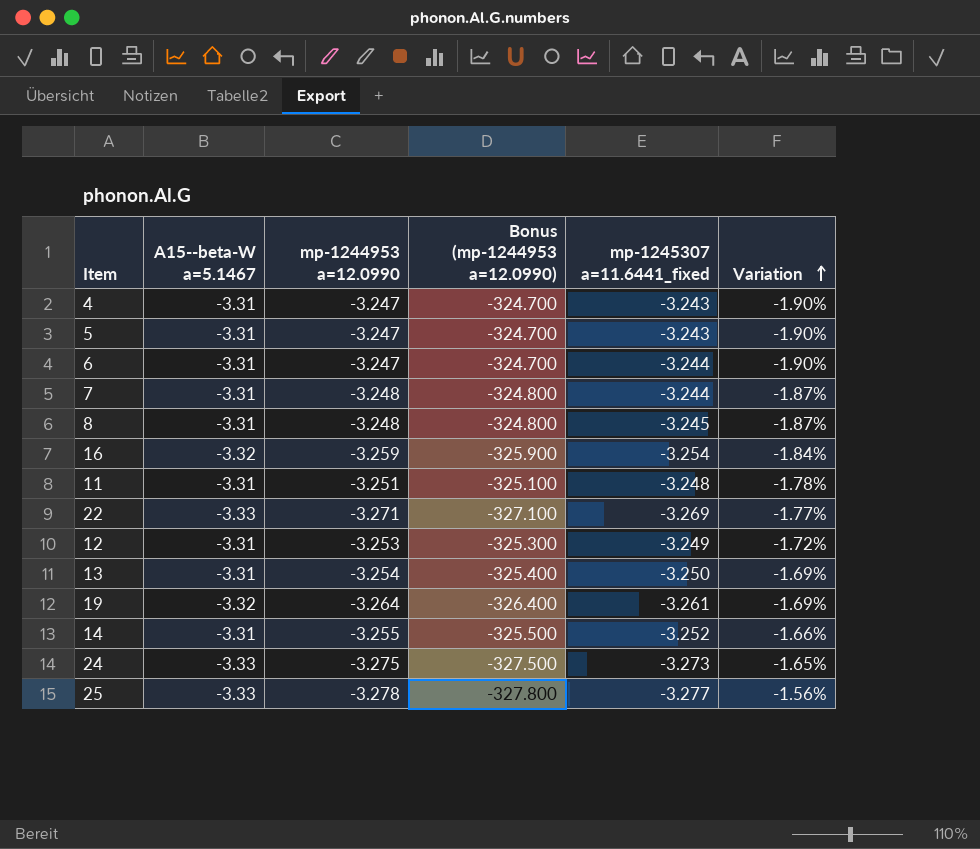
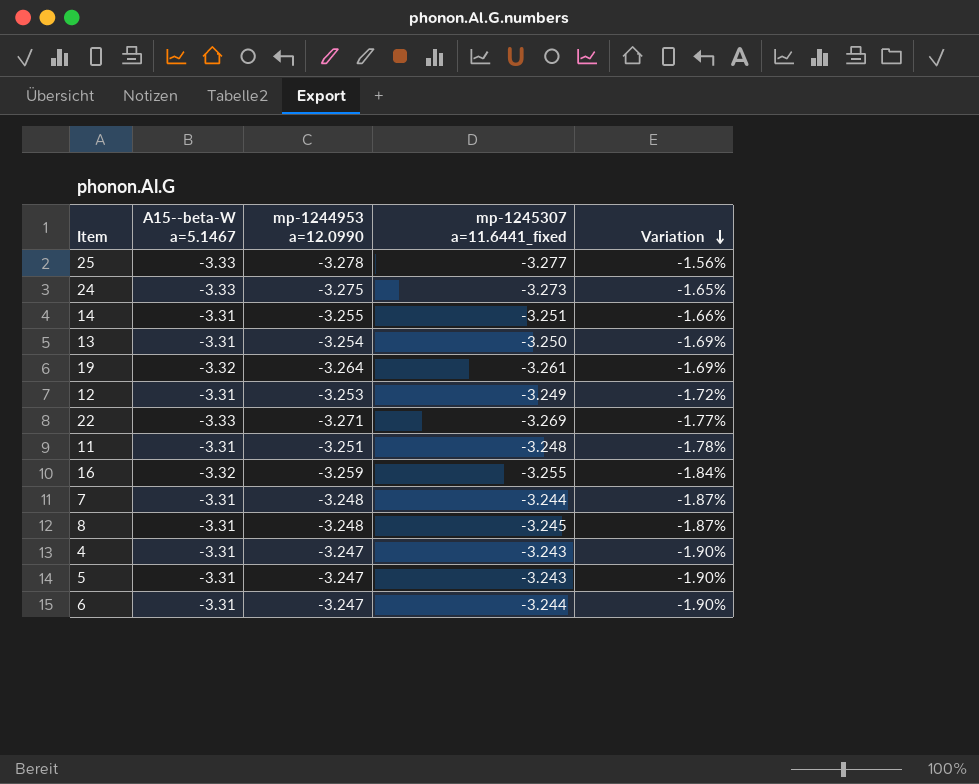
row order: Variation ascending -> Variation descending
column Bonus (mp-1244953 a=12.0990) | formula: [mp-1244953 a=12.0990] * 100 -> none
14 | mp-1245307 a=11.6441_fixed: -3.252 -> -3.251
16 | mp-1245307 a=11.6441_fixed: -3.254 -> -3.255

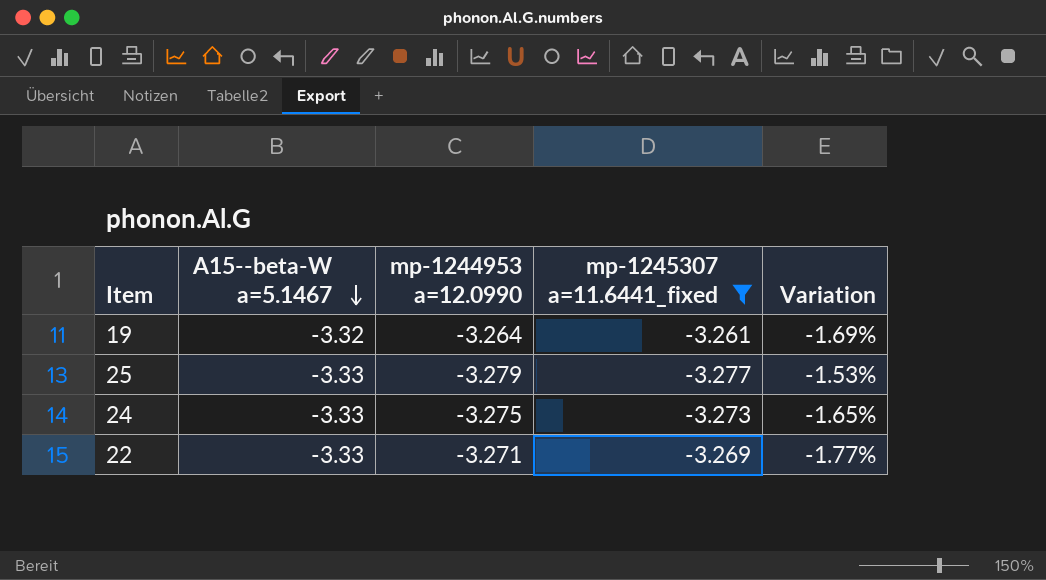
filter: none -> mp-1245307 a=11.6441_fixed <= -3.261
row order: Variation descending -> A15--beta-W a=5.1467 descending
25 | mp-1244953 a=12.0990: -3.278 -> -3.279
25 | Variation: -1.56% -> -1.53%

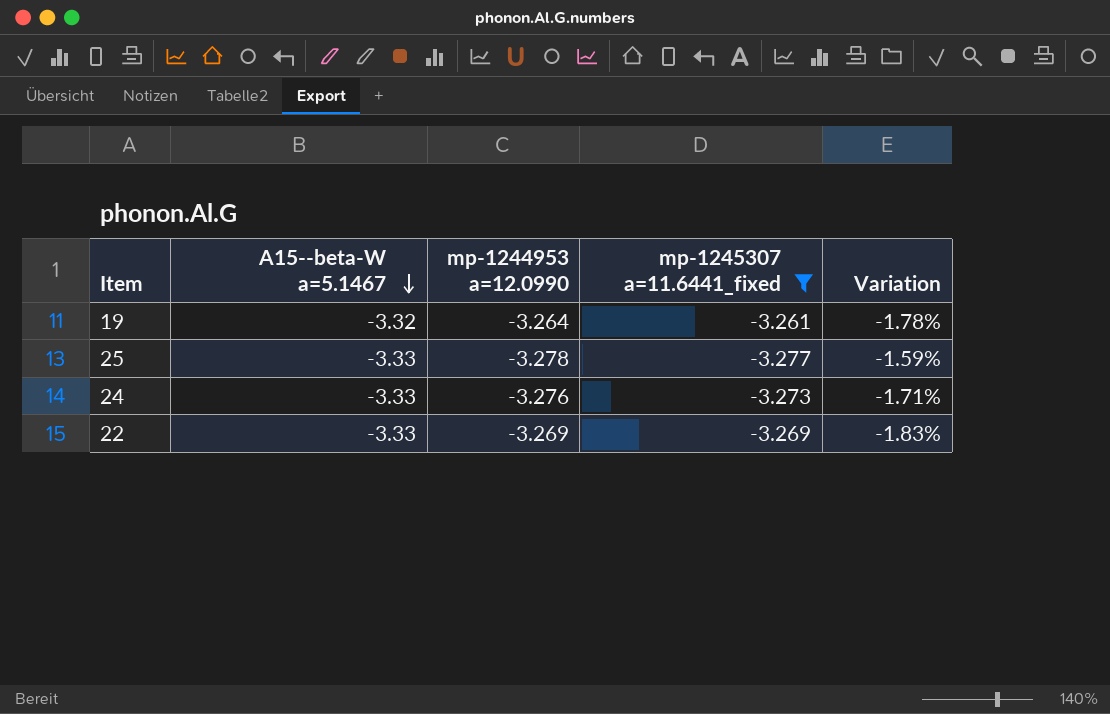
column Variation | formula: ([mp-1244953 a=12.0990] - [A15--beta-W a=5.1467]) / [A15--beta-W a=5.1467] -> ([mp-1245307 a=11.6441_fixed] - [A15--beta-W a=5.1467]) / [A15--beta-W a=5.1467]
25 | mp-1244953 a=12.0990: -3.279 -> -3.278
24 | mp-1244953 a=12.0990: -3.275 -> -3.276
22 | mp-1244953 a=12.0990: -3.271 -> -3.269

